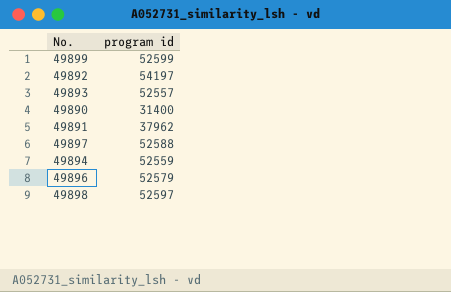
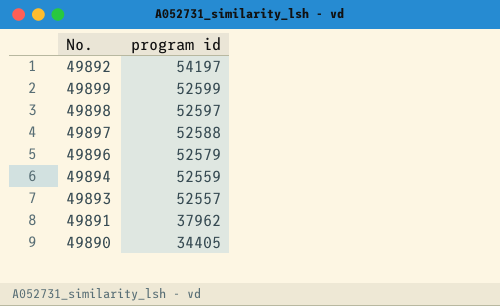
row order: none -> program id descending
49890 | program id: 31400 -> 34405

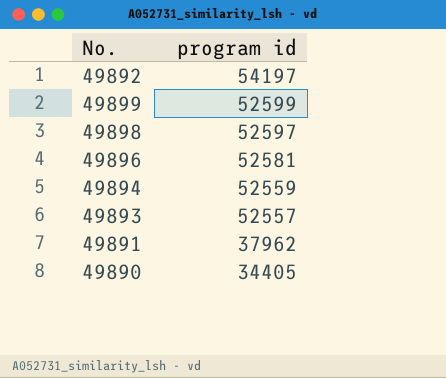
row 49897: 52588 -> none
49896 | program id: 52579 -> 52581

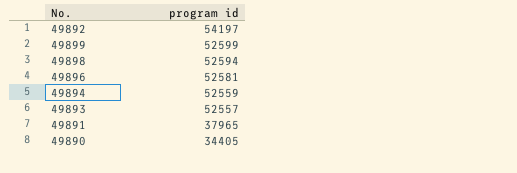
49898 | program id: 52597 -> 52594
49891 | program id: 37962 -> 37965

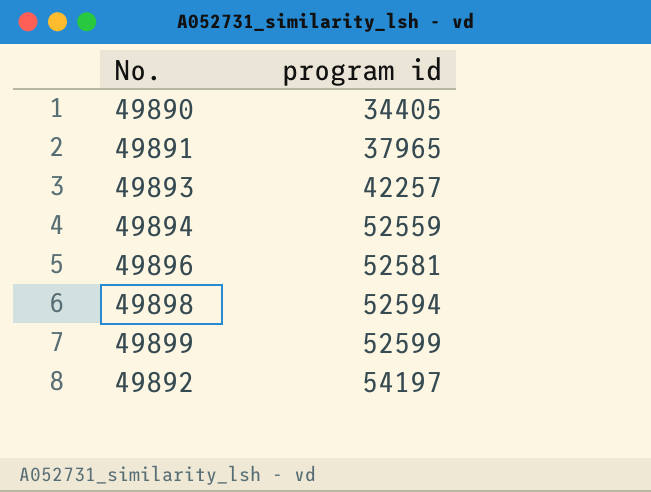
row order: program id descending -> program id ascending
49893 | program id: 52557 -> 42257

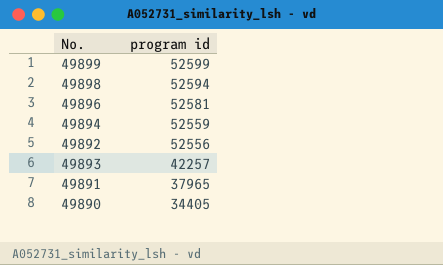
row order: program id ascending -> program id descending
49892 | program id: 54197 -> 52556

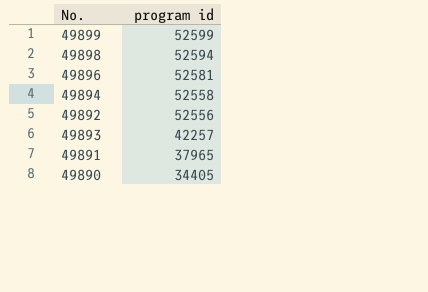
49894 | program id: 52559 -> 52558

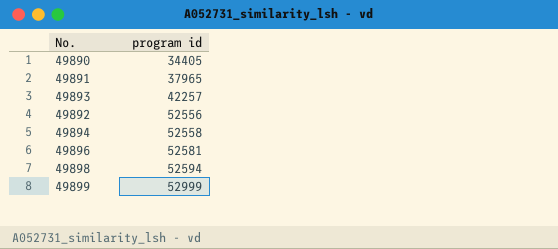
row order: program id descending -> program id ascending
49899 | program id: 52599 -> 52999

